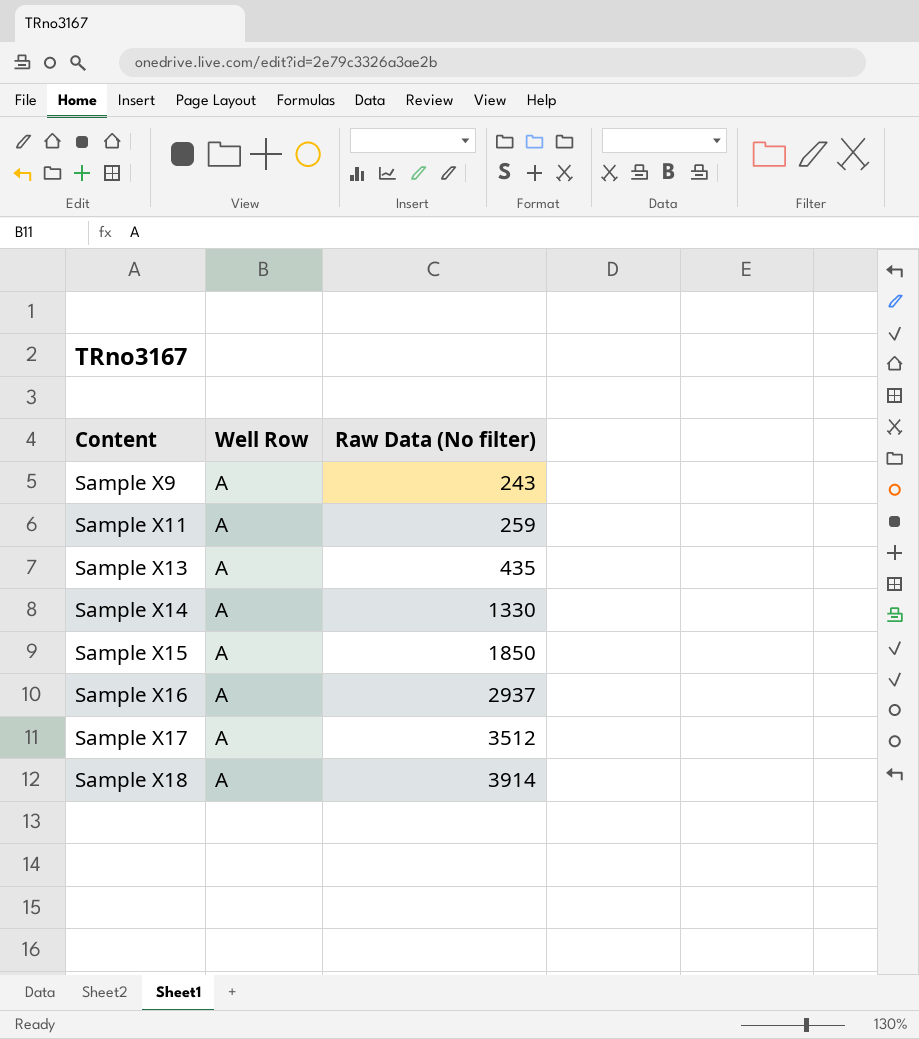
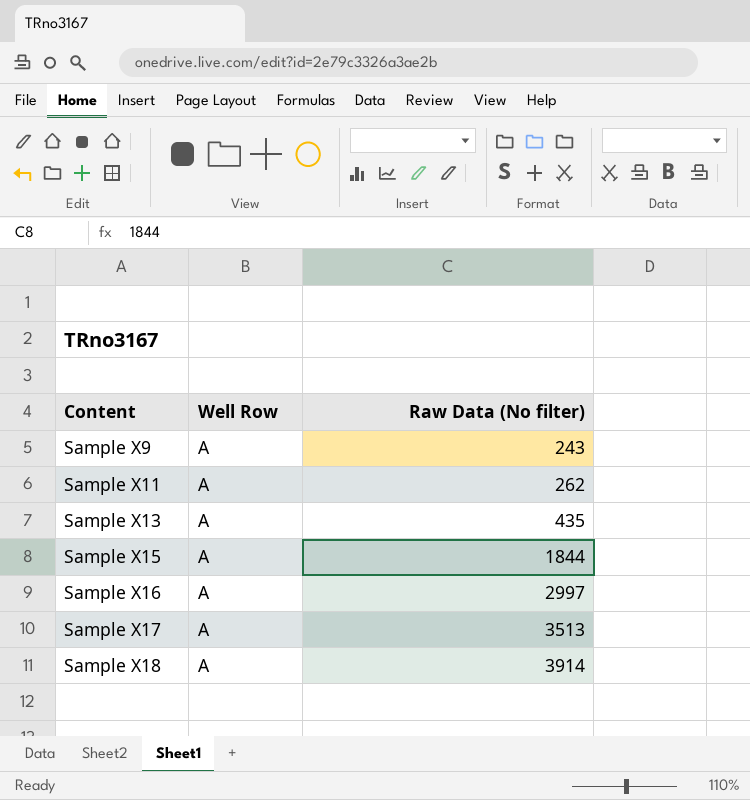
row Sample X14: A | 1330 -> none
Sample X11 | Raw Data (No filter): 259 -> 262
Sample X15 | Raw Data (No filter): 1850 -> 1844
Sample X16 | Raw Data (No filter): 2937 -> 2997
Sample X17 | Raw Data (No filter): 3512 -> 3513

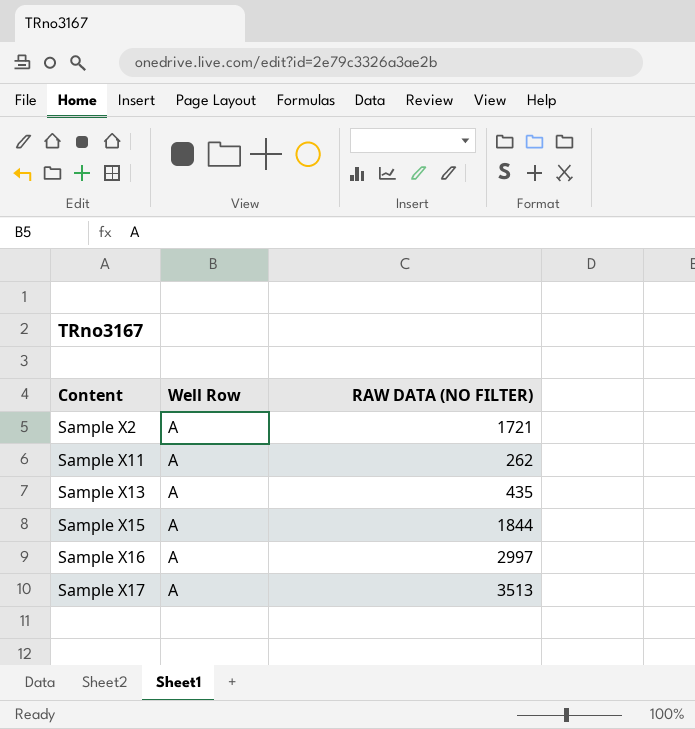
column name: Raw Data (No filter) -> RAW DATA (NO FILTER)
row Sample X9: A | 243 -> none
row Sample X18: A | 3914 -> none
row Sample X2: none -> A | 1721

